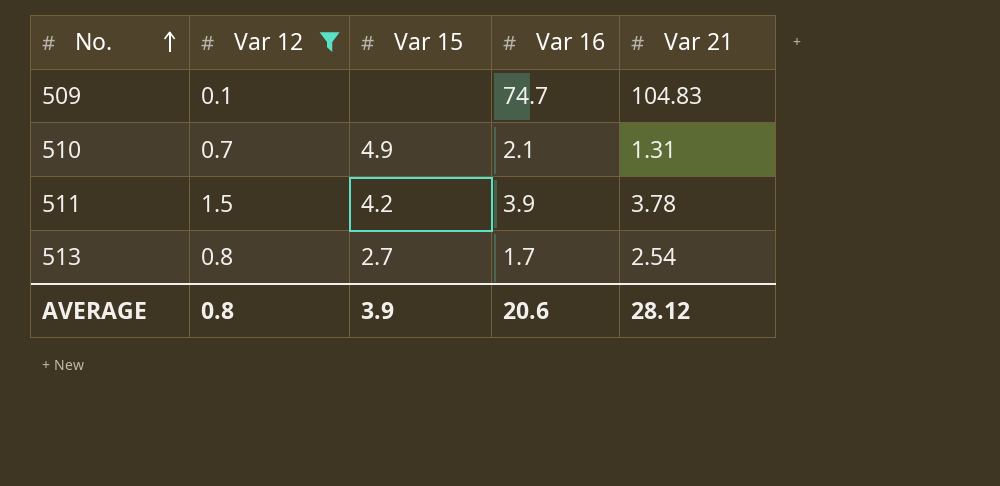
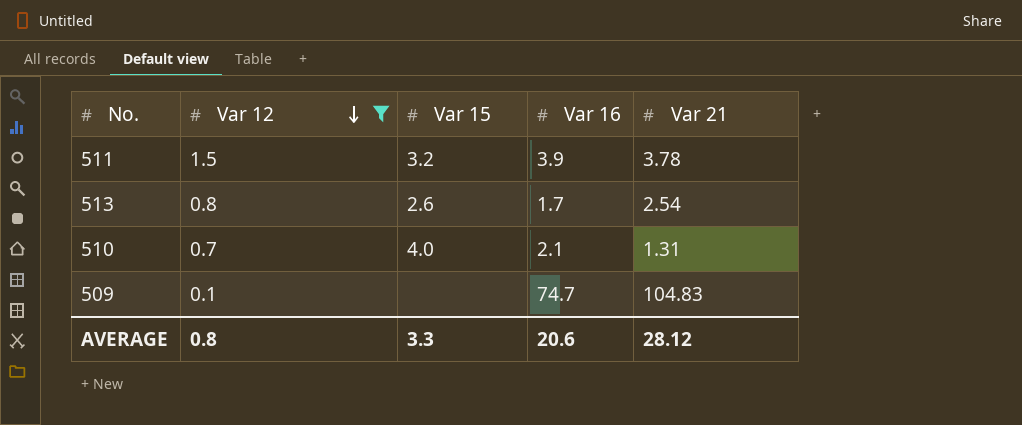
row order: No. ascending -> Var 12 descending
511 | Var 15: 4.2 -> 3.2
513 | Var 15: 2.7 -> 2.6
510 | Var 15: 4.9 -> 4.0
AVERAGE | Var 15: 3.9 -> 3.3

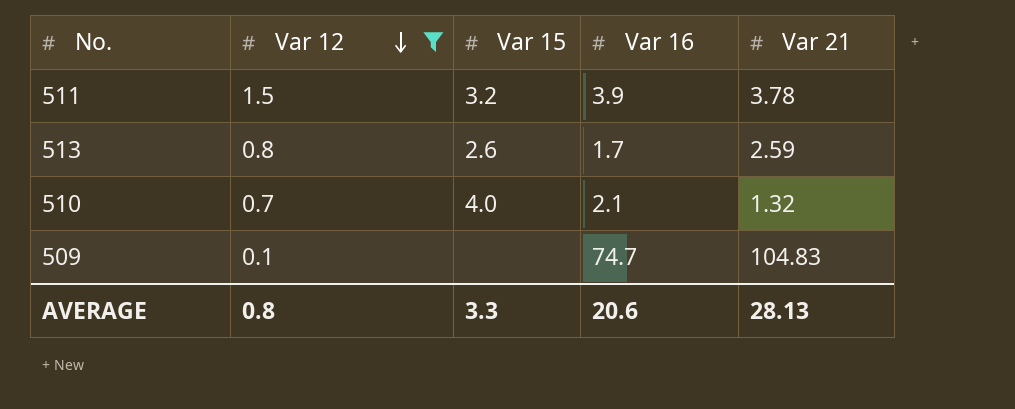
513 | Var 21: 2.54 -> 2.59
510 | Var 21: 1.31 -> 1.32
AVERAGE | Var 21: 28.12 -> 28.13

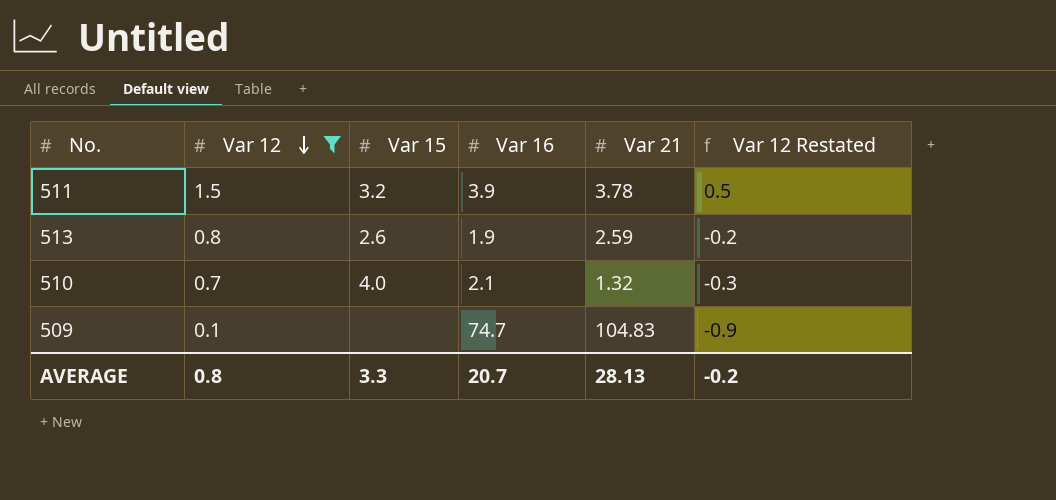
column Var 12 Restated | formula: none -> [Var 12] - 1
513 | Var 16: 1.7 -> 1.9
AVERAGE | Var 16: 20.6 -> 20.7

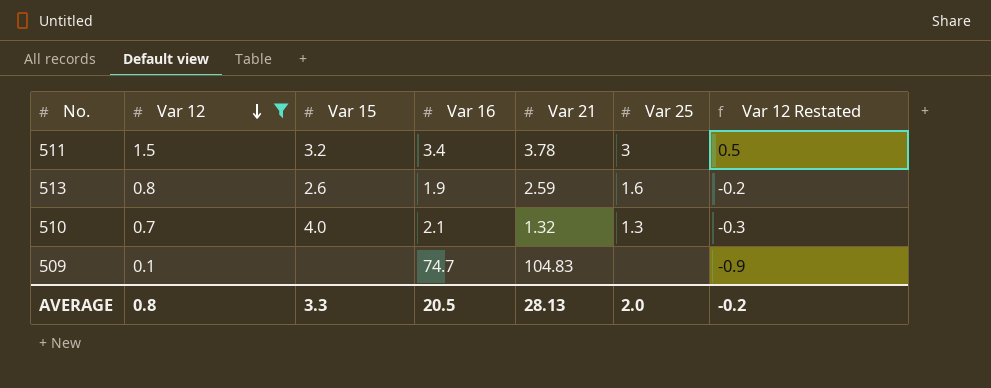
column Var 25 | position: none -> 6
511 | Var 16: 3.9 -> 3.4
AVERAGE | Var 16: 20.7 -> 20.5

